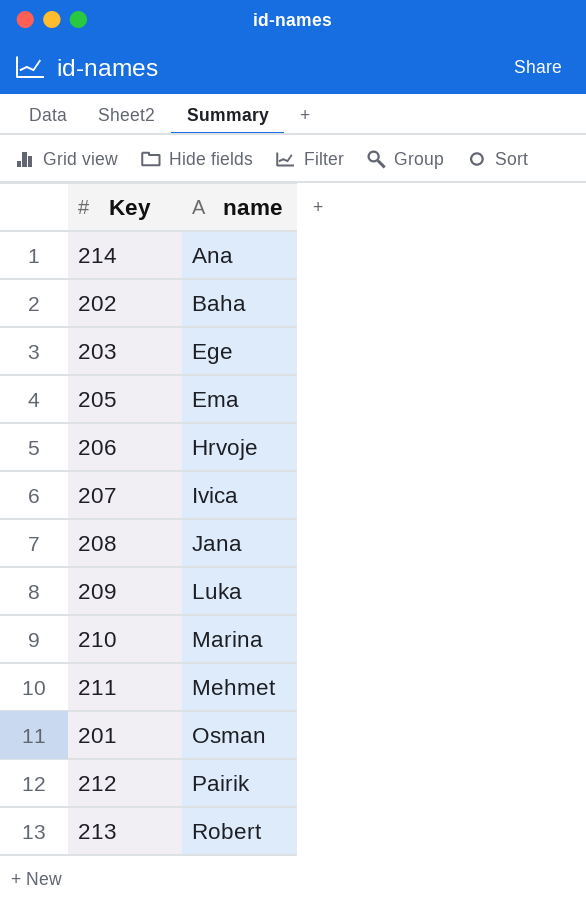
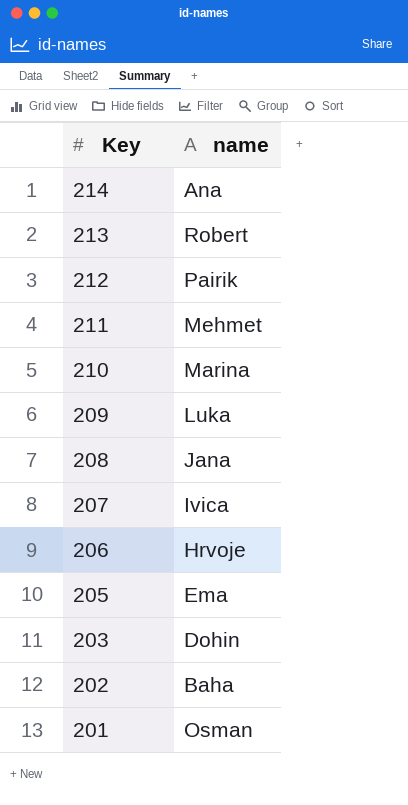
row order: name ascending -> Key descending
203 | name: Ege -> Dohin

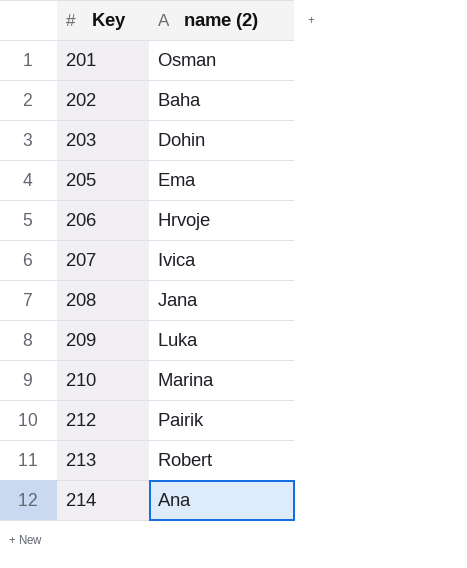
row order: Key descending -> Key ascending
column name: name -> name (2)
row 211: Mehmet -> none

